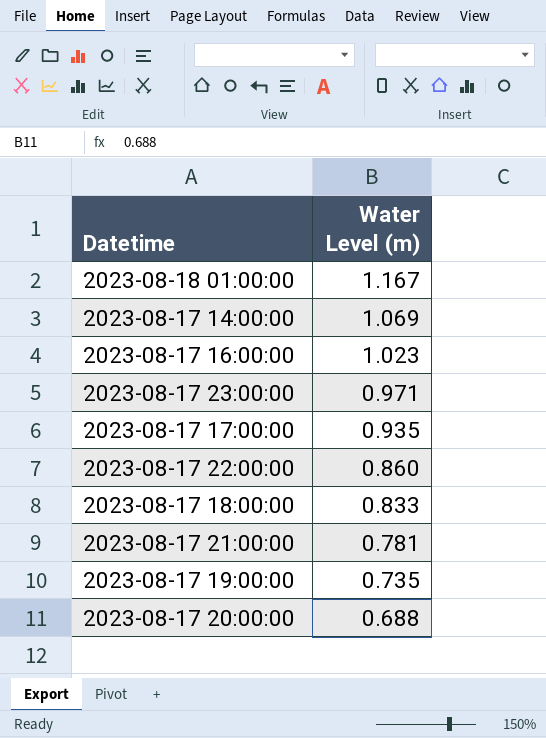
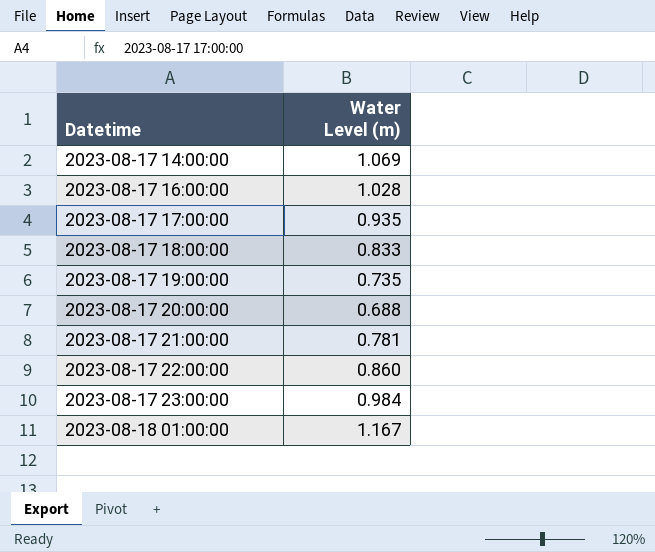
row order: Water Level (m) descending -> Datetime ascending
2023-08-17 16:00:00 | Water Level (m): 1.023 -> 1.028
2023-08-17 23:00:00 | Water Level (m): 0.971 -> 0.984

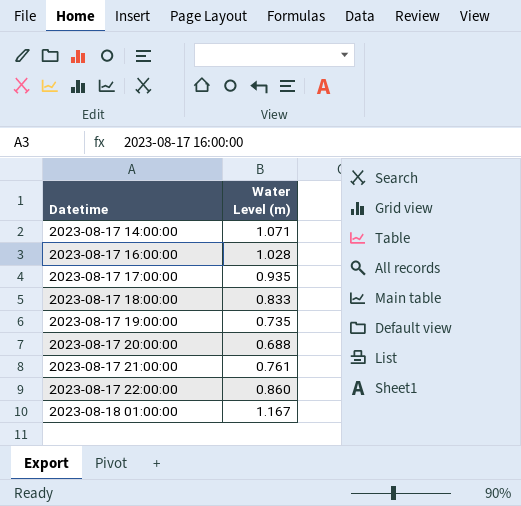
row 2023-08-17 23:00:00: 0.984 -> none
2023-08-17 14:00:00 | Water Level (m): 1.069 -> 1.071
2023-08-17 21:00:00 | Water Level (m): 0.781 -> 0.761

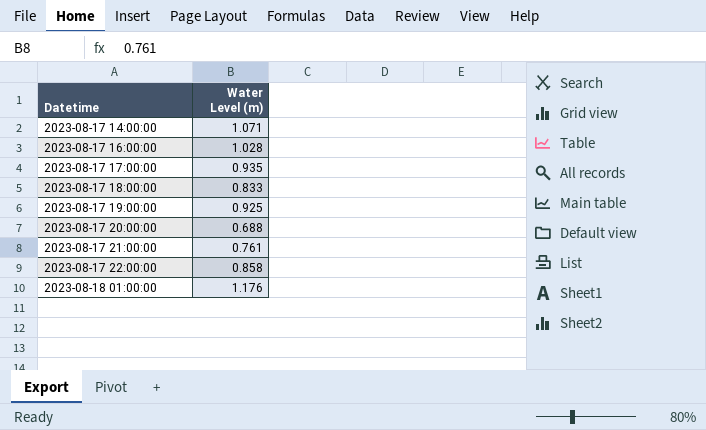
2023-08-17 19:00:00 | Water Level (m): 0.735 -> 0.925
2023-08-17 22:00:00 | Water Level (m): 0.860 -> 0.858
2023-08-18 01:00:00 | Water Level (m): 1.167 -> 1.176

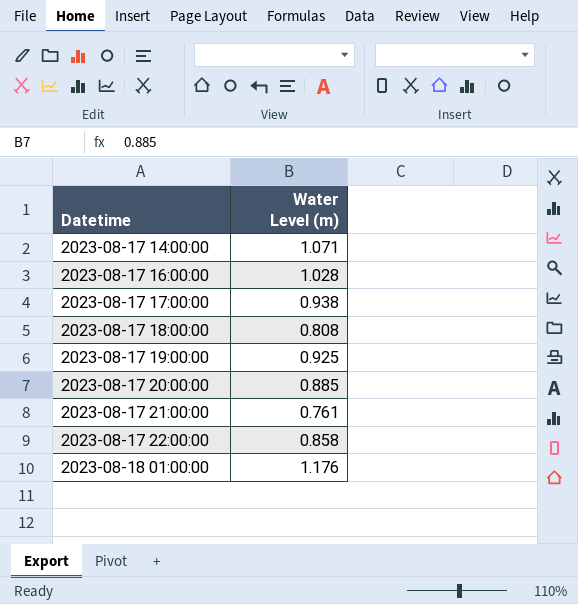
2023-08-17 17:00:00 | Water Level (m): 0.935 -> 0.938
2023-08-17 18:00:00 | Water Level (m): 0.833 -> 0.808
2023-08-17 20:00:00 | Water Level (m): 0.688 -> 0.885

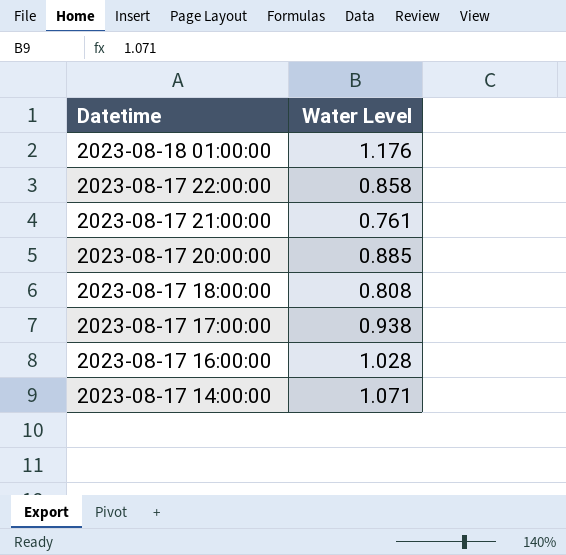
row order: Datetime ascending -> Datetime descending
column name: Water Level (m) -> Water Level
row 2023-08-17 19:00:00: 0.925 -> none

